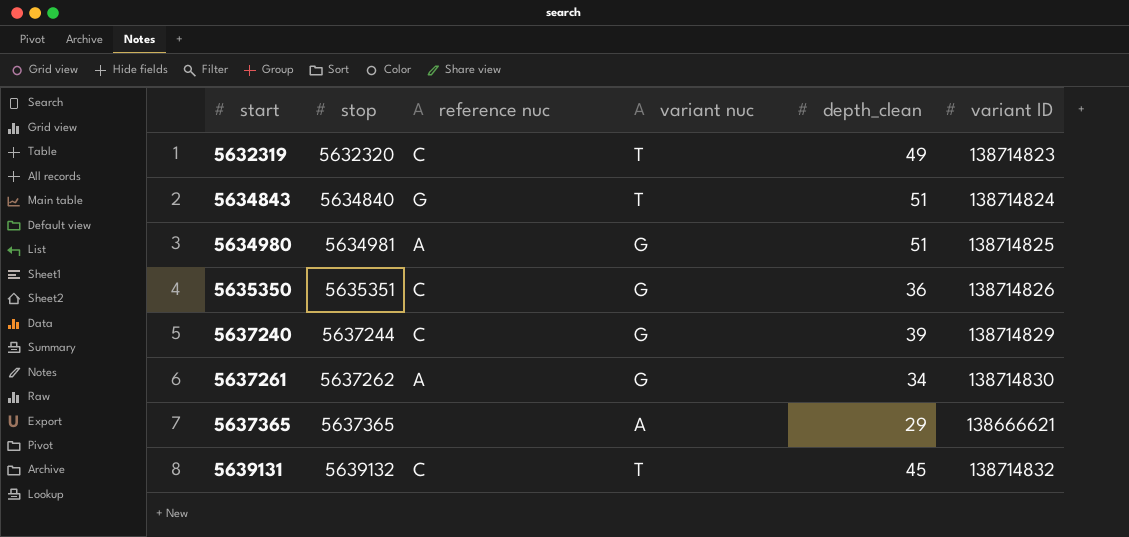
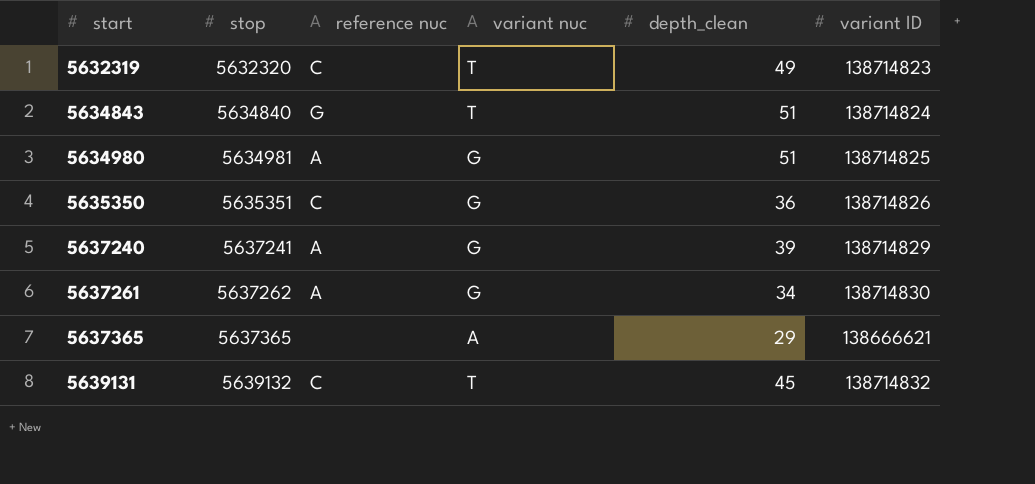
5637240 | stop: 5637244 -> 5637241
5637240 | reference nuc: C -> A

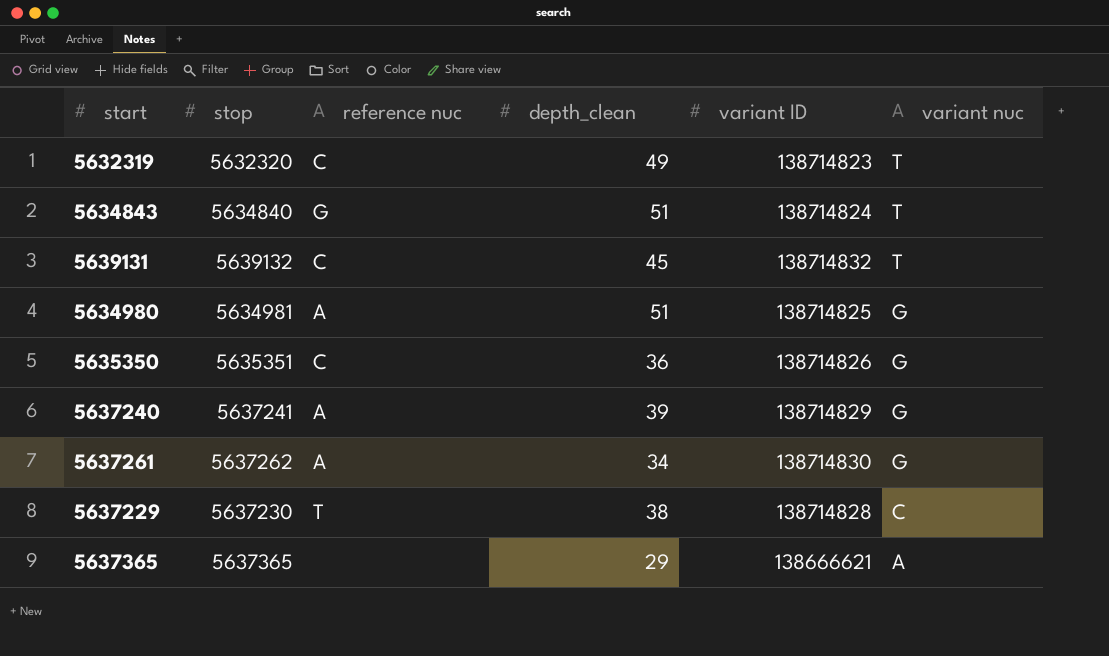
row order: start ascending -> variant nuc descending
column variant nuc | position: 4 -> 6
row 5637229: none -> 5637230 | T | 38 | 138714828 | C

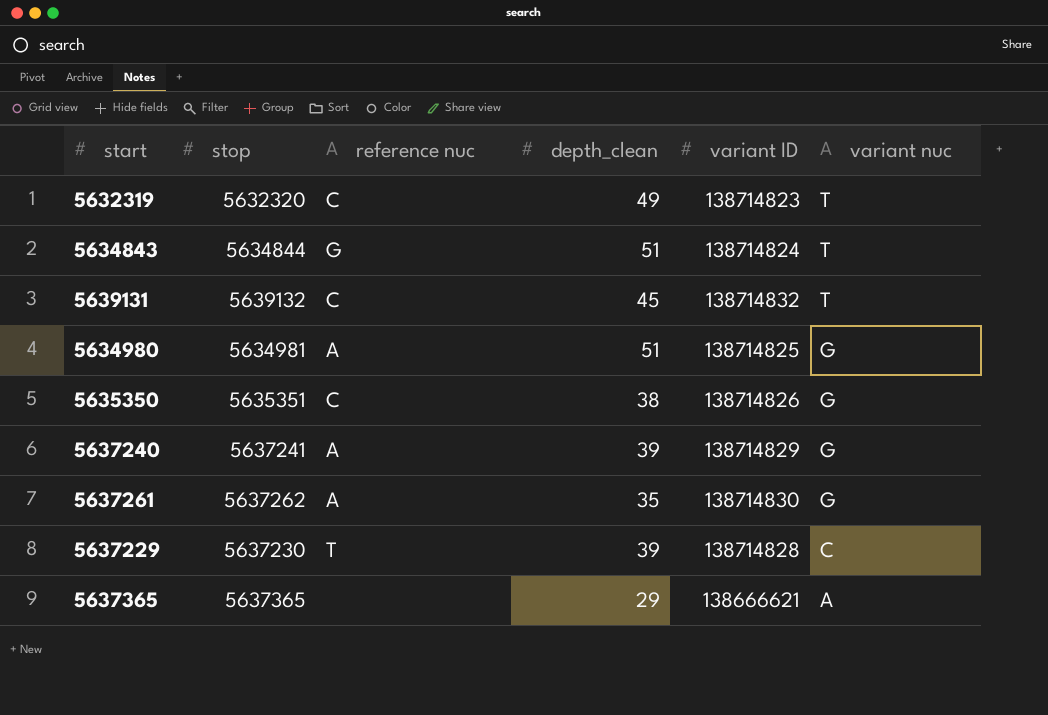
5634843 | stop: 5634840 -> 5634844
5635350 | depth_clean: 36 -> 38
5637261 | depth_clean: 34 -> 35
5637229 | depth_clean: 38 -> 39

